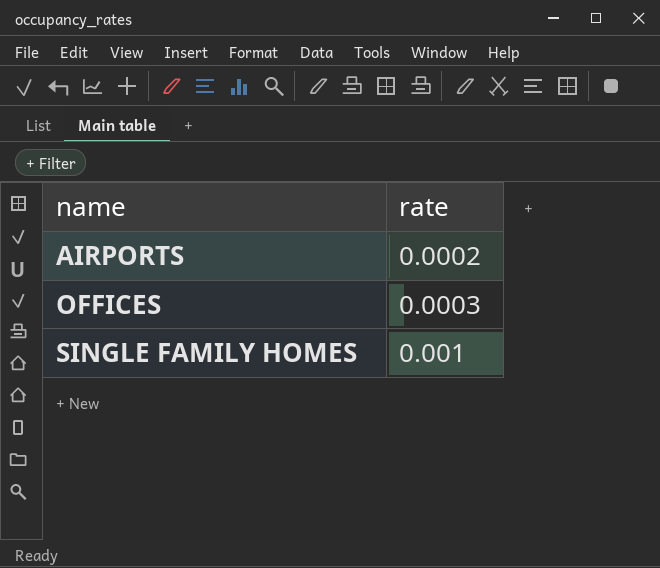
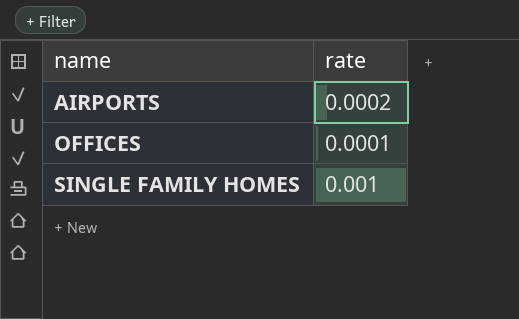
OFFICES | rate: 0.0003 -> 0.0001

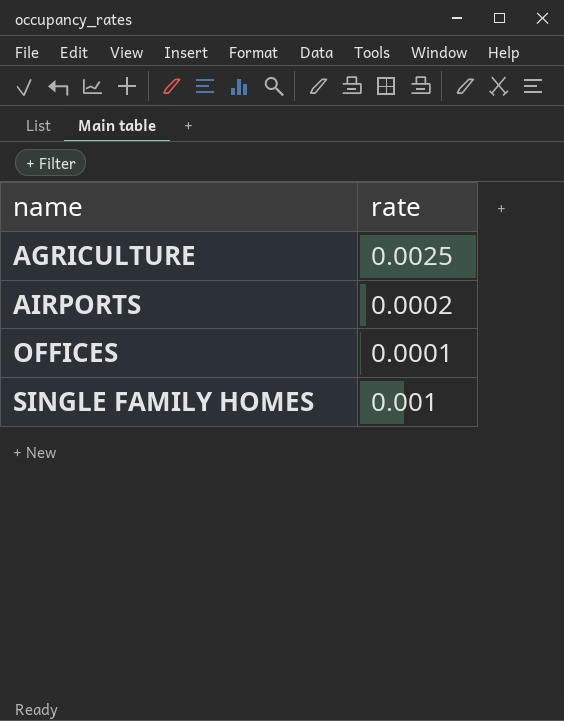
row AGRICULTURE: none -> 0.0025

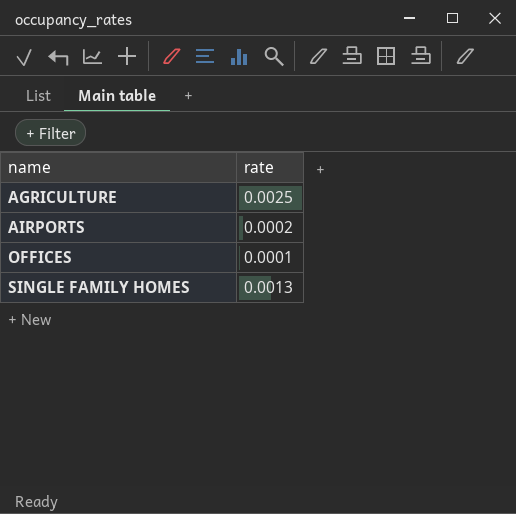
SINGLE FAMILY HOMES | rate: 0.001 -> 0.0013

